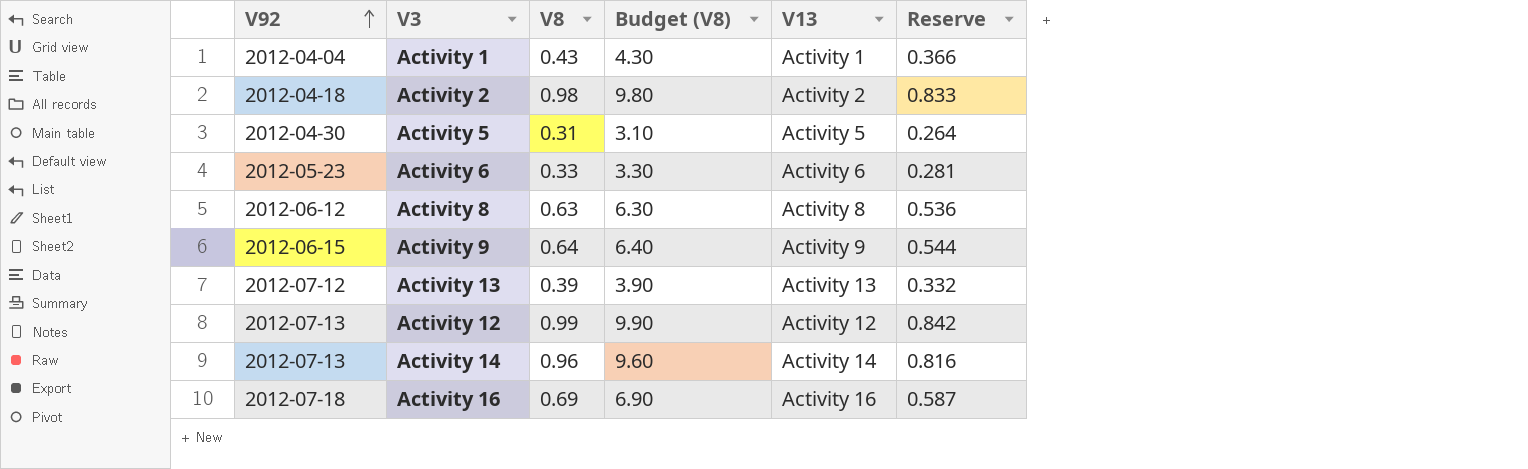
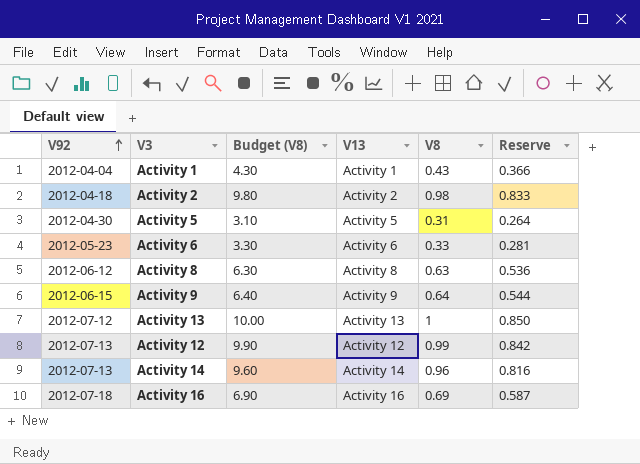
column V8 | position: 3 -> 5
Activity 13 | Budget (V8): 3.90 -> 10.00
Activity 13 | V8: 0.39 -> 1
Activity 13 | Reserve: 0.332 -> 0.850

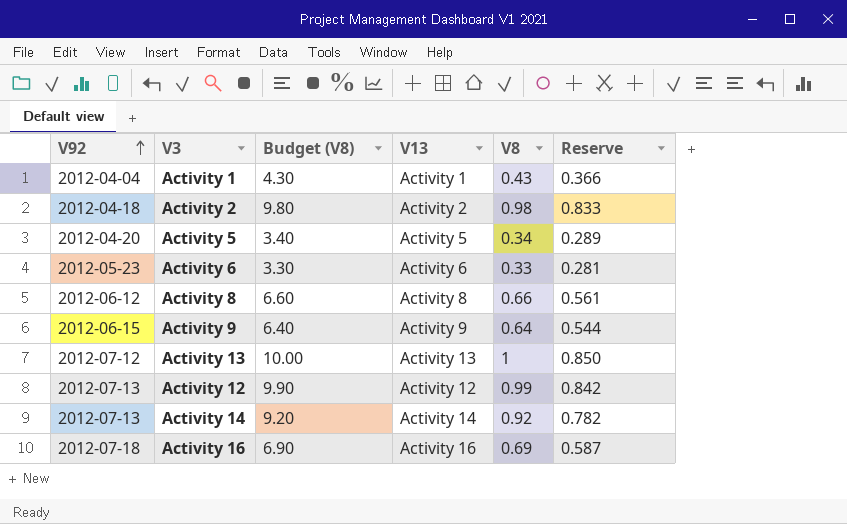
Activity 5 | V92: 2012-04-30 -> 2012-04-20
Activity 5 | Budget (V8): 3.10 -> 3.40
Activity 5 | V8: 0.31 -> 0.34
Activity 5 | Reserve: 0.264 -> 0.289
Activity 8 | Budget (V8): 6.30 -> 6.60
Activity 8 | V8: 0.63 -> 0.66
Activity 8 | Reserve: 0.536 -> 0.561
Activity 14 | Budget (V8): 9.60 -> 9.20
Activity 14 | V8: 0.96 -> 0.92
Activity 14 | Reserve: 0.816 -> 0.782

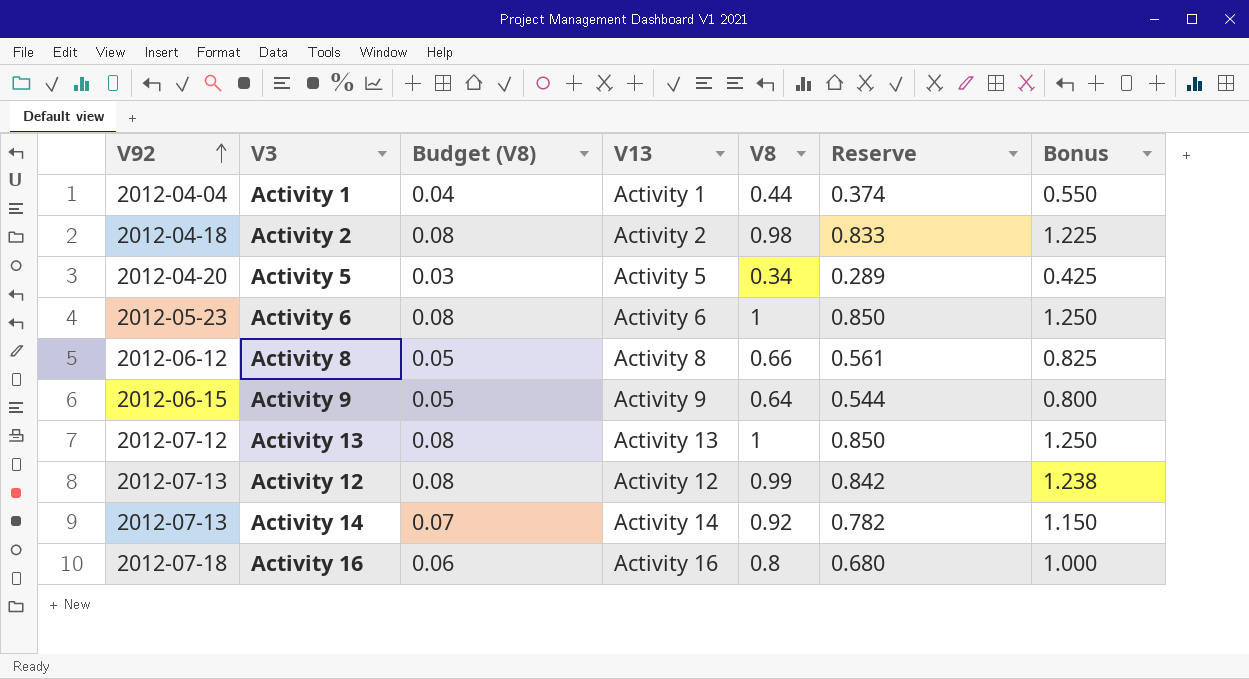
column Budget (V8) | formula: [V8] * 10 -> [V8] * 0.08
column Bonus | formula: none -> [V8] * 1.25
Activity 1 | V8: 0.43 -> 0.44
Activity 1 | Reserve: 0.366 -> 0.374
Activity 6 | V8: 0.33 -> 1
Activity 6 | Reserve: 0.281 -> 0.850
Activity 16 | V8: 0.69 -> 0.8
Activity 16 | Reserve: 0.587 -> 0.680

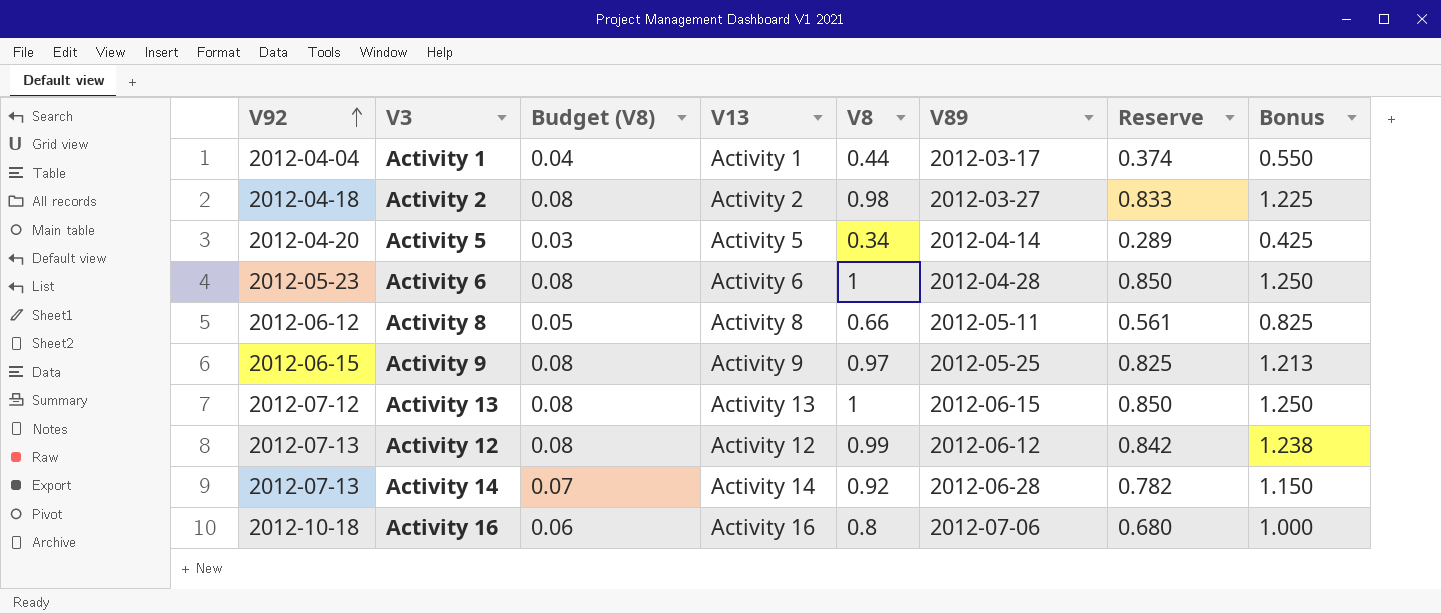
column V89 | position: none -> 6
Activity 9 | Budget (V8): 0.05 -> 0.08
Activity 9 | V8: 0.64 -> 0.97
Activity 9 | Reserve: 0.544 -> 0.825
Activity 9 | Bonus: 0.800 -> 1.213
Activity 16 | V92: 2012-07-18 -> 2012-10-18

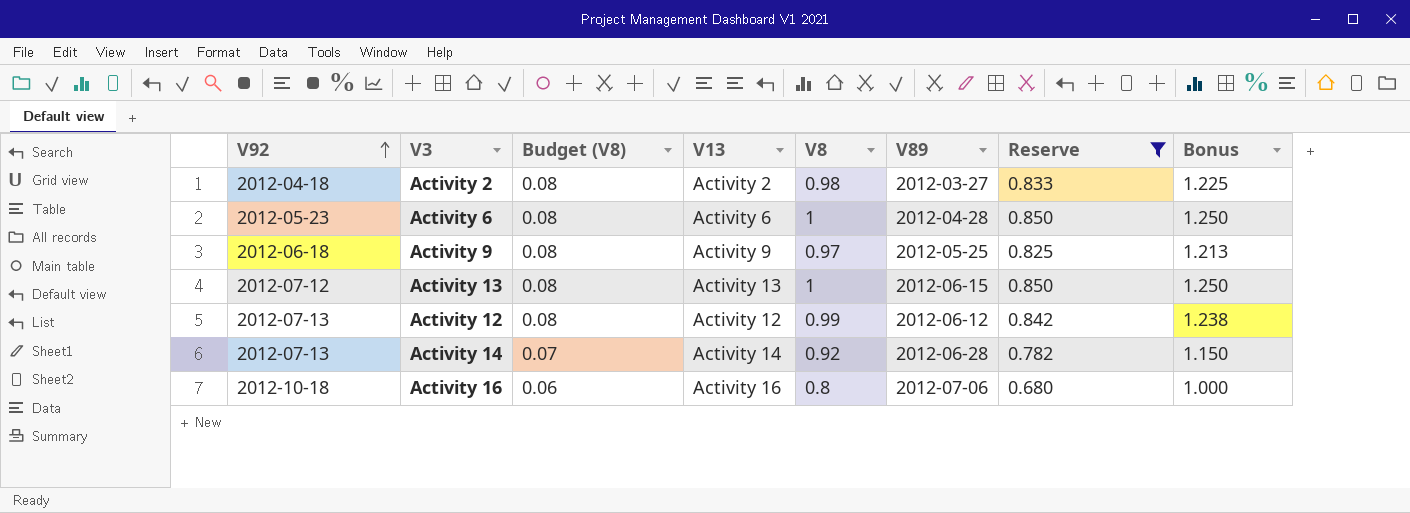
filter: none -> Reserve >= 0.680
Activity 9 | V92: 2012-06-15 -> 2012-06-18

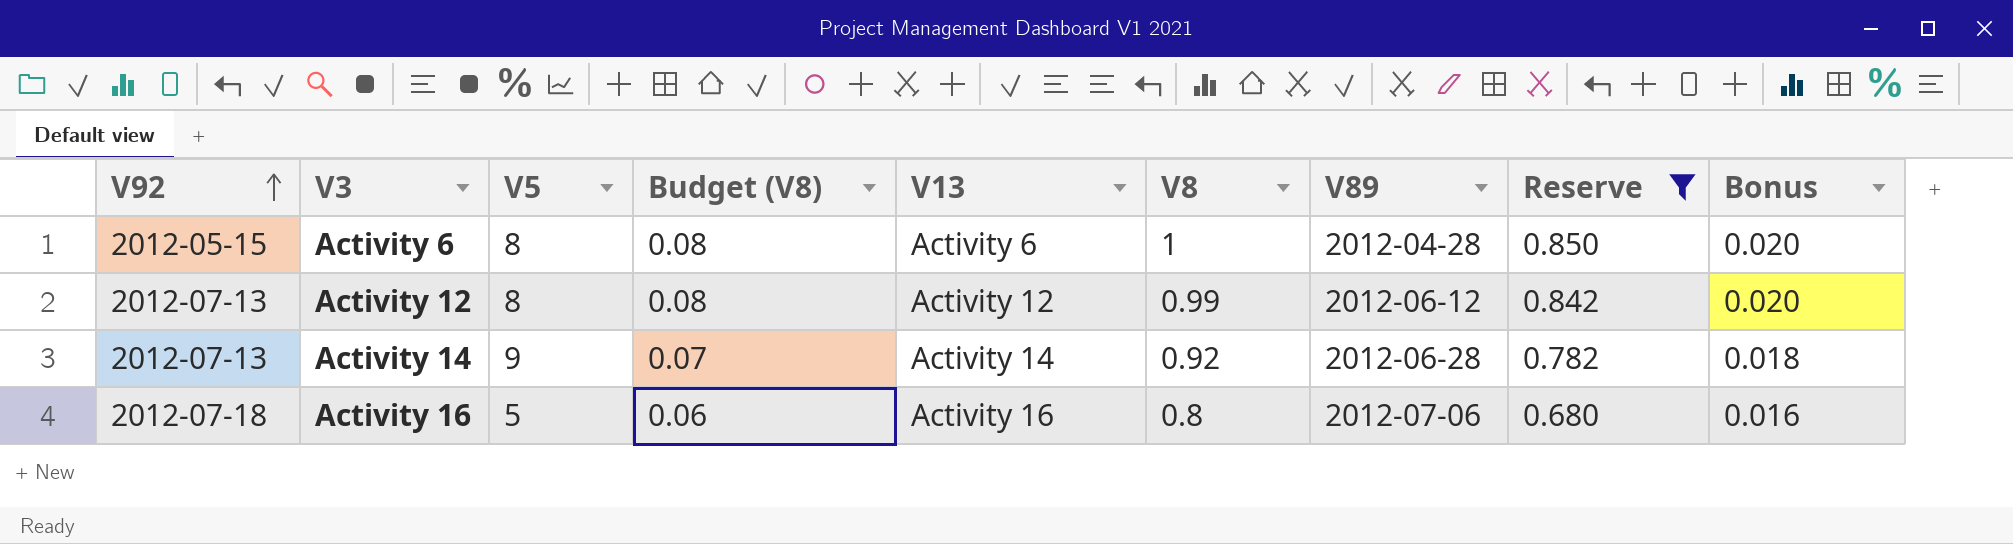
column V5 | position: none -> 3
column Bonus | formula: [V8] * 1.25 -> [V8] * 0.02
row Activity 2: 2012-04-18 | 0.08 | Activity 2 | 0.98 | 2012-03-27 | 0.833 | 1.225 -> none
row Activity 9: 2012-06-18 | 0.08 | Activity 9 | 0.97 | 2012-05-25 | 0.825 | 1.213 -> none
row Activity 13: 2012-07-12 | 0.08 | Activity 13 | 1 | 2012-06-15 | 0.850 | 1.250 -> none
Activity 6 | V92: 2012-05-23 -> 2012-05-15
Activity 16 | V92: 2012-10-18 -> 2012-07-18

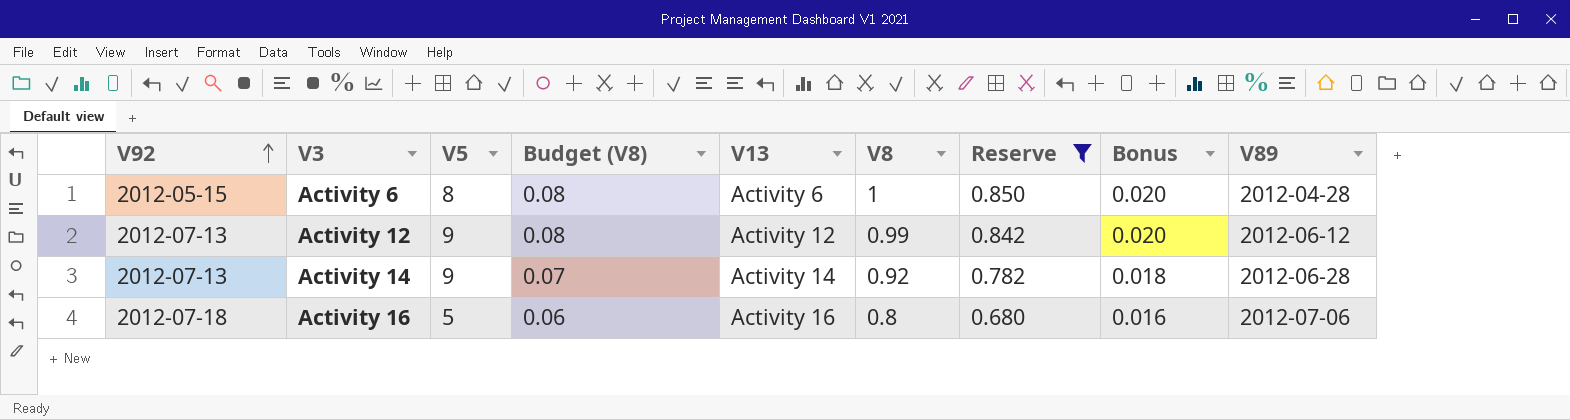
column V89 | position: 7 -> 9
Activity 12 | V5: 8 -> 9

